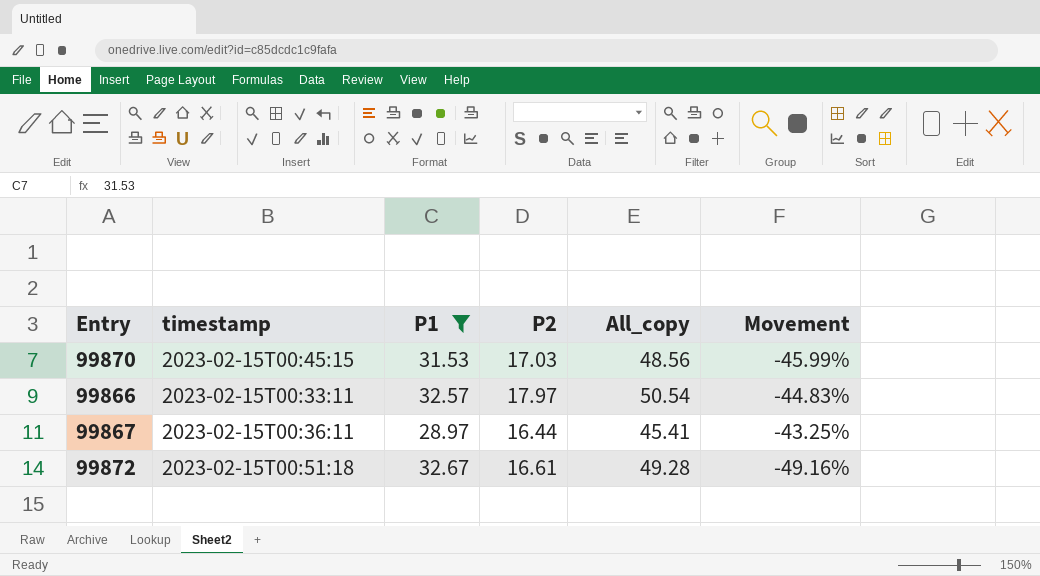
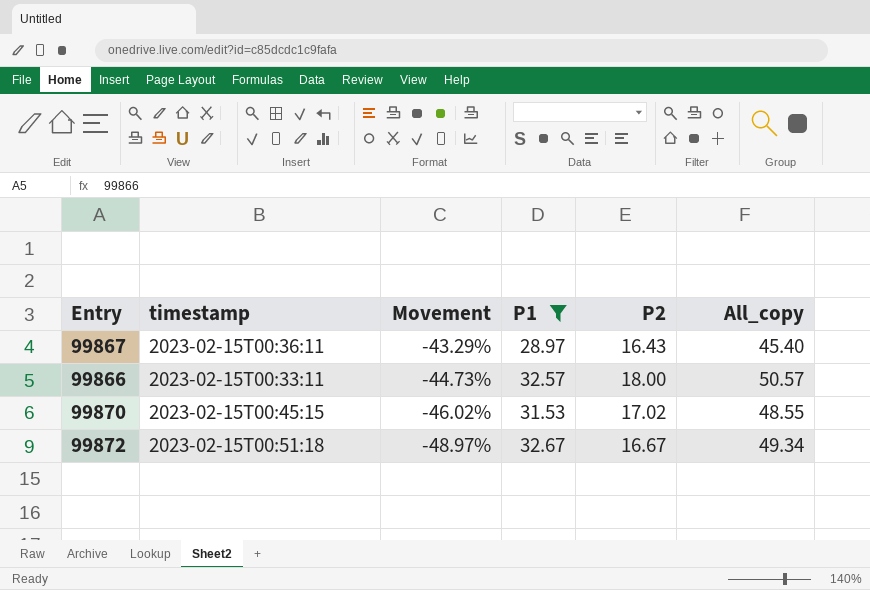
row order: none -> Movement descending
column Movement | position: 6 -> 3
99867 | Movement: -43.25% -> -43.29%
99867 | P2: 16.44 -> 16.43
99867 | All_copy: 45.41 -> 45.40
99866 | Movement: -44.83% -> -44.73%
99866 | P2: 17.97 -> 18.00
99866 | All_copy: 50.54 -> 50.57
99870 | Movement: -45.99% -> -46.02%
99870 | P2: 17.03 -> 17.02
99870 | All_copy: 48.56 -> 48.55
99872 | Movement: -49.16% -> -48.97%
99872 | P2: 16.61 -> 16.67
99872 | All_copy: 49.28 -> 49.34

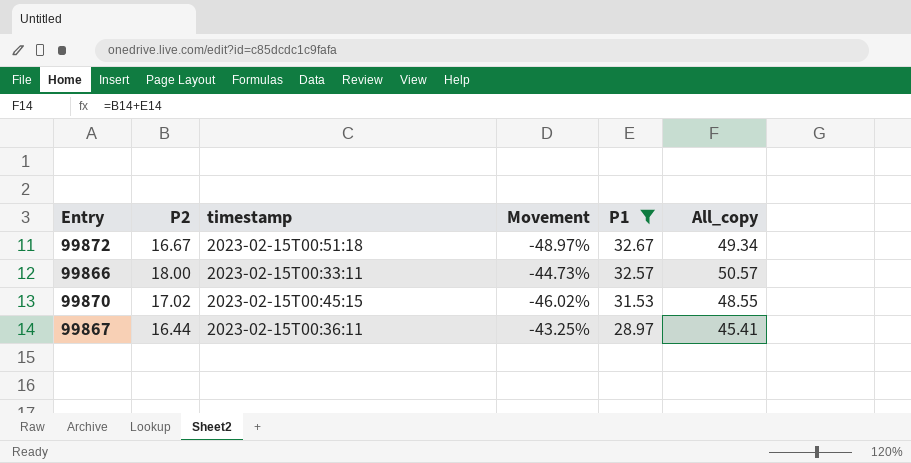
row order: Movement descending -> P1 descending
column P2 | position: 5 -> 2
99867 | P2: 16.43 -> 16.44
99867 | Movement: -43.29% -> -43.25%
99867 | All_copy: 45.40 -> 45.41

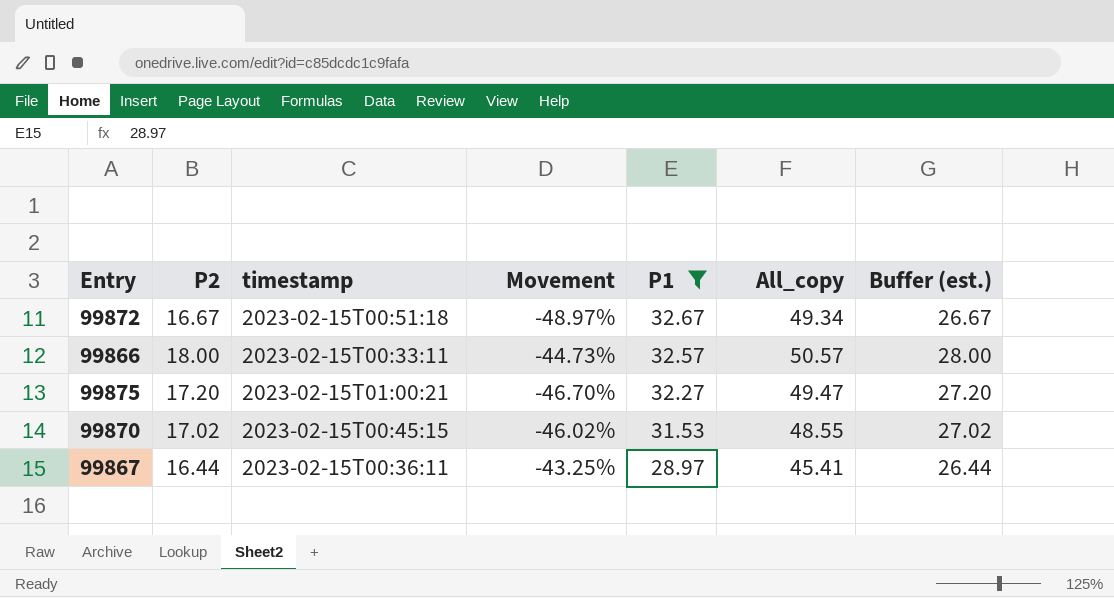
column Buffer (est.) | formula: none -> [P2] + 10
row 99875: none -> 17.20 | 2023-02-15T01:00:21 | -46.70% | 32.27 | 49.47 | 27.20

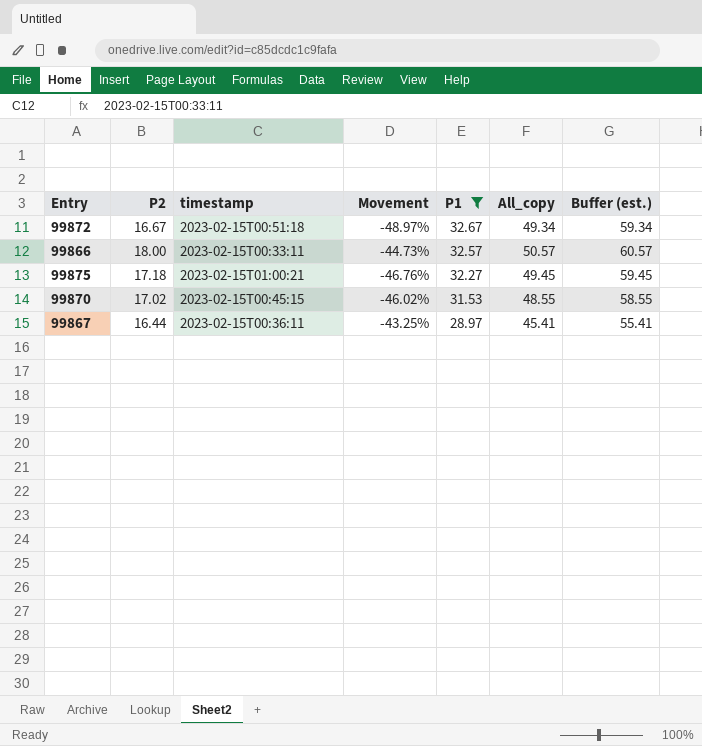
column Buffer (est.) | formula: [P2] + 10 -> [All_copy] + 10
99875 | P2: 17.20 -> 17.18
99875 | Movement: -46.70% -> -46.76%
99875 | All_copy: 49.47 -> 49.45

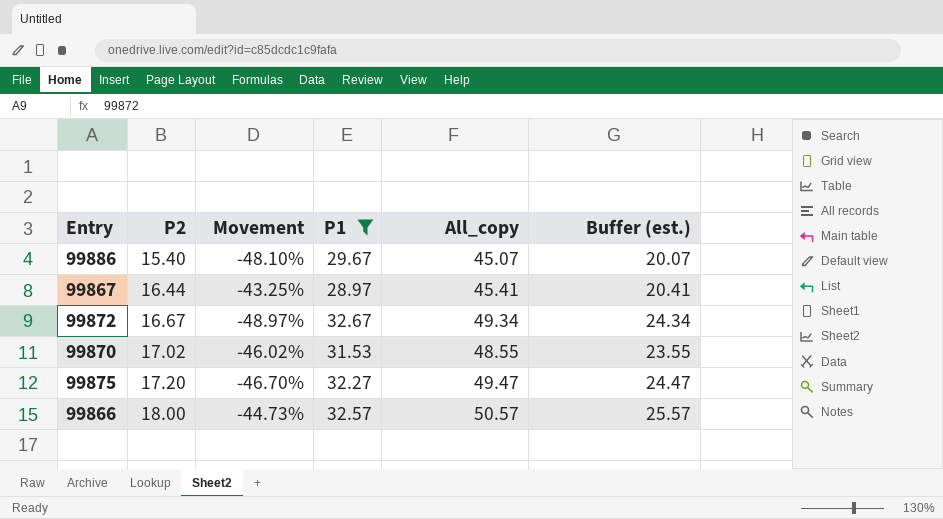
row order: P1 descending -> P2 ascending
column timestamp | position: 3 -> none
column Buffer (est.) | formula: [All_copy] + 10 -> [All_copy] - 25
row 99886: none -> 15.40 | -48.10% | 29.67 | 45.07 | 20.07
99875 | P2: 17.18 -> 17.20
99875 | Movement: -46.76% -> -46.70%
99875 | All_copy: 49.45 -> 49.47

